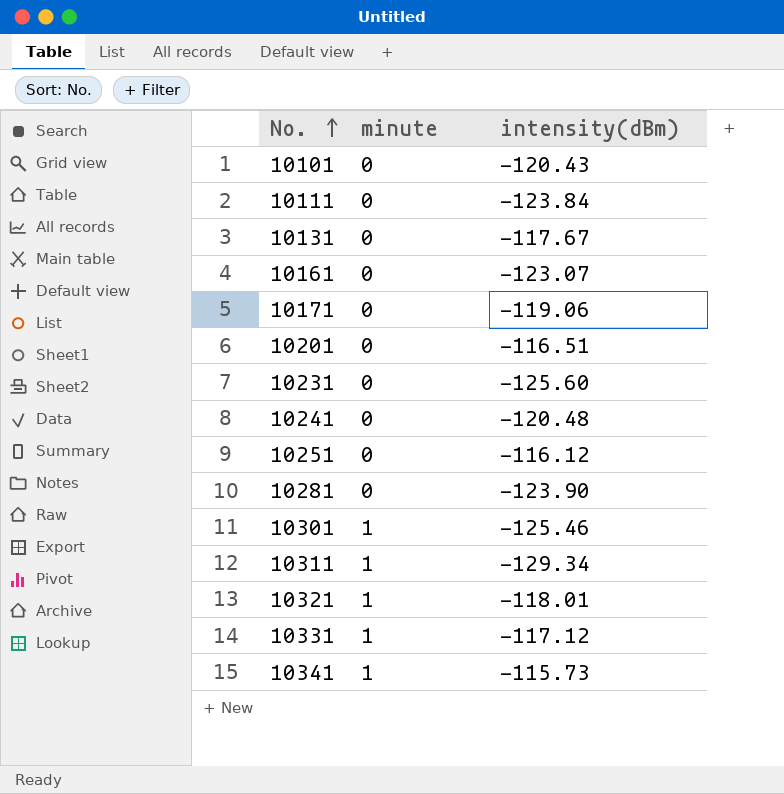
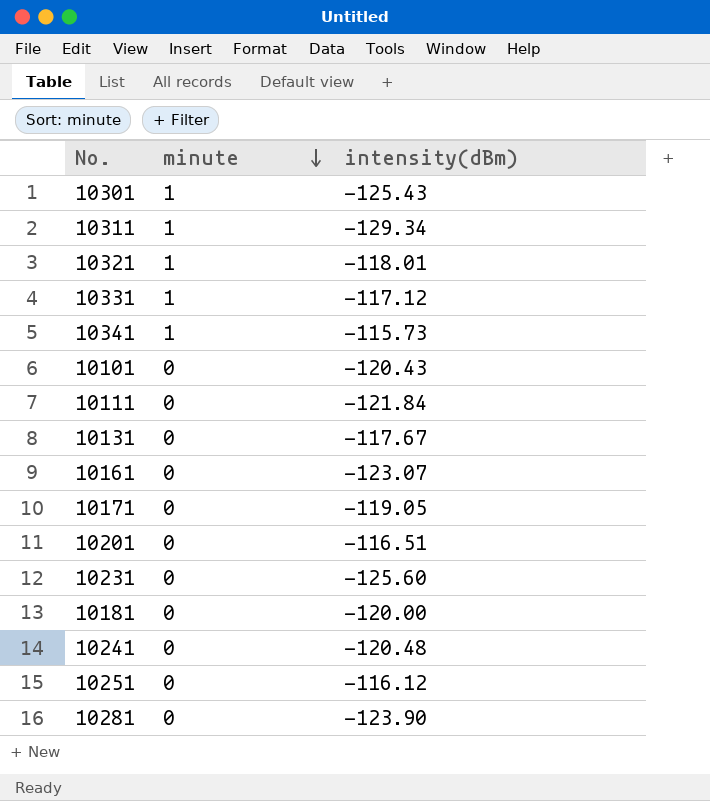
row order: No. ascending -> minute descending
10301 | intensity(dBm): -125.46 -> -125.43
10111 | intensity(dBm): -123.84 -> -121.84
10171 | intensity(dBm): -119.06 -> -119.05
row 10181: none -> 0 | -120.00

